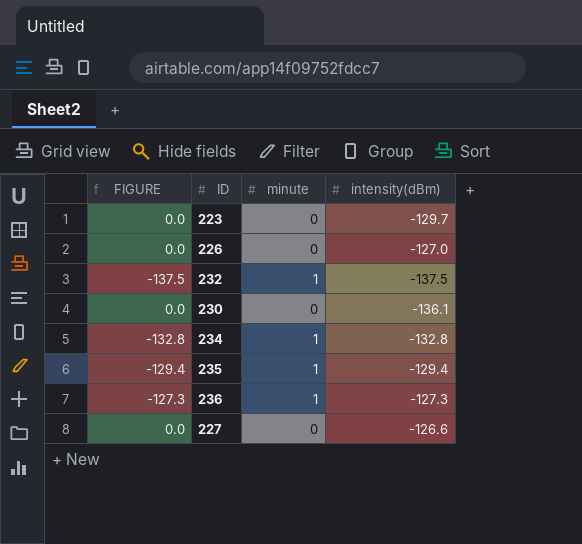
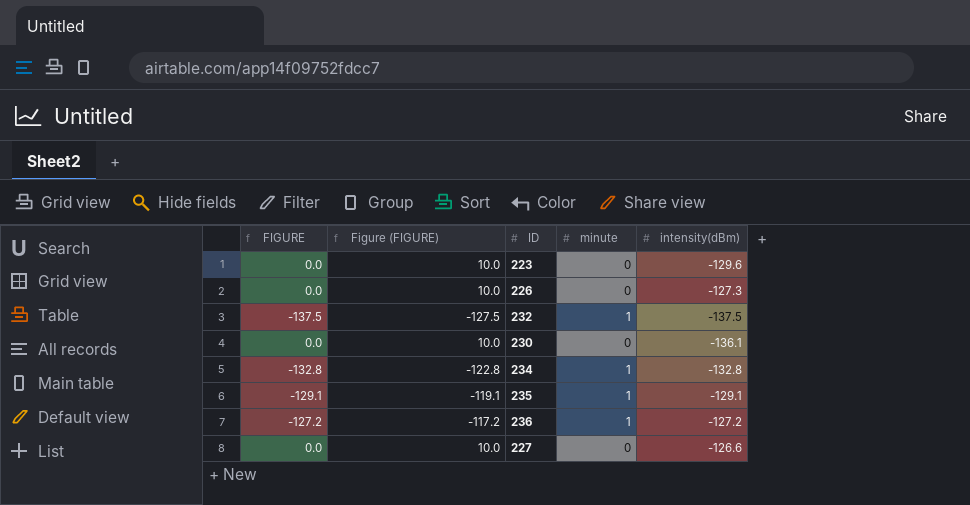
column Figure (FIGURE) | formula: none -> [FIGURE] + 10
223 | intensity(dBm): -129.7 -> -129.6
226 | intensity(dBm): -127.0 -> -127.3
235 | FIGURE: -129.4 -> -129.1
235 | intensity(dBm): -129.4 -> -129.1
236 | FIGURE: -127.3 -> -127.2
236 | intensity(dBm): -127.3 -> -127.2

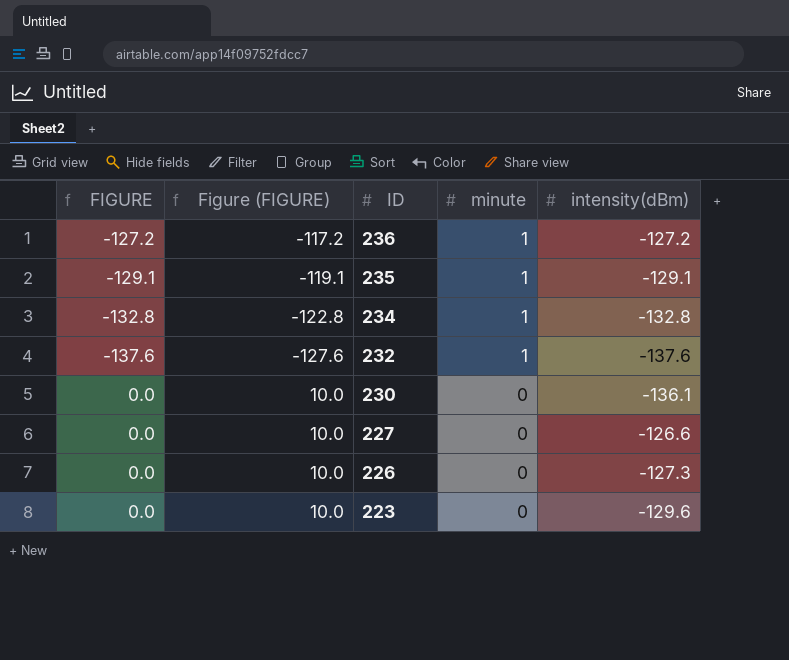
row order: none -> ID descending
232 | FIGURE: -137.5 -> -137.6
232 | Figure (FIGURE): -127.5 -> -127.6
232 | intensity(dBm): -137.5 -> -137.6

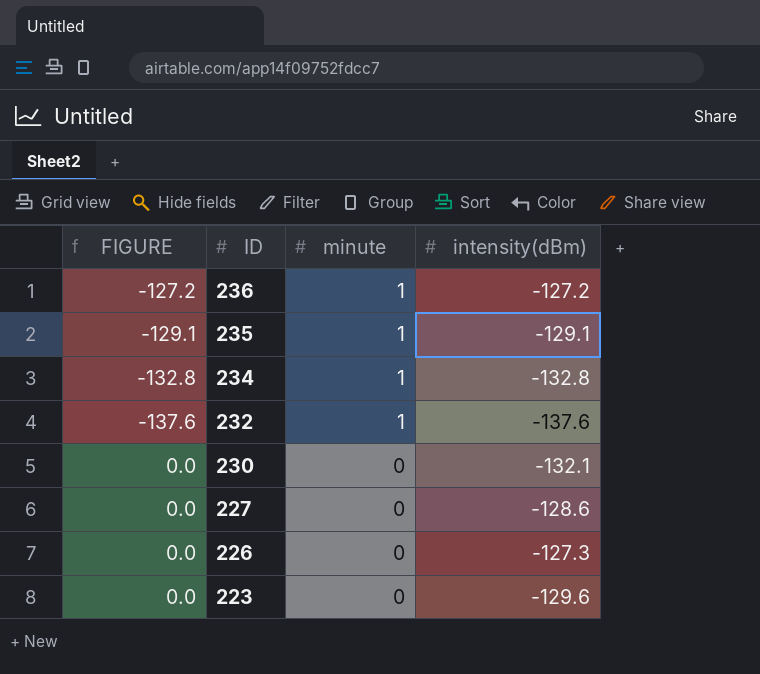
column Figure (FIGURE) | formula: [FIGURE] + 10 -> none
230 | intensity(dBm): -136.1 -> -132.1
227 | intensity(dBm): -126.6 -> -128.6

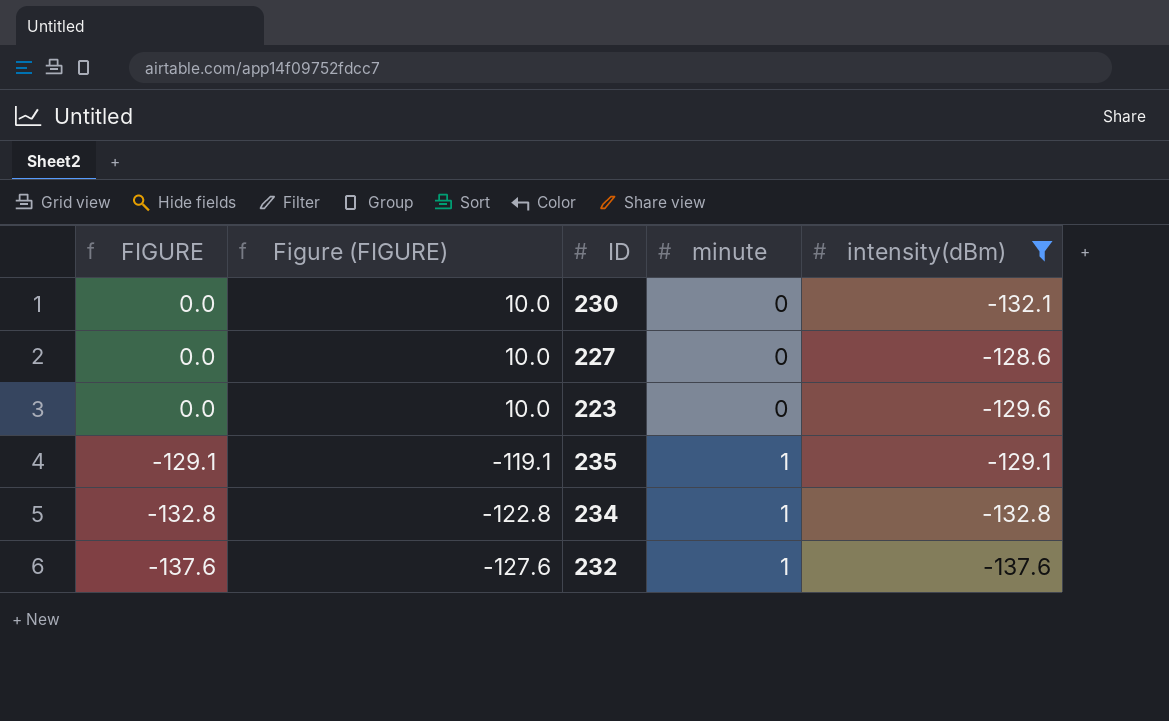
filter: none -> intensity(dBm) <= -128.6
row order: ID descending -> FIGURE descending
column Figure (FIGURE) | formula: none -> [FIGURE] + 10

